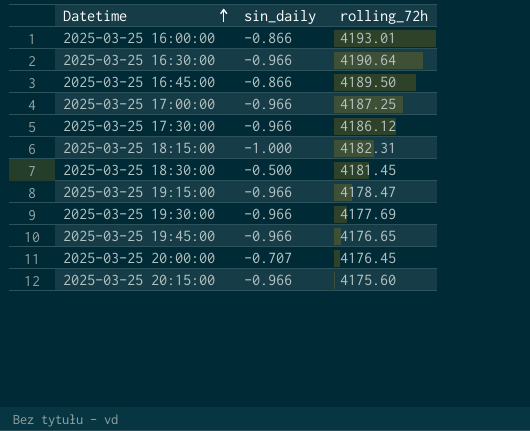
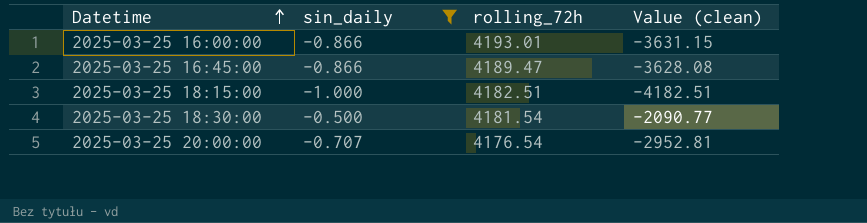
filter: none -> sin_daily != -0.966
column Value (clean) | formula: none -> [sin_daily] * [rolling_72h]
2025-03-25 16:45:00 | rolling_72h: 4189.50 -> 4189.47
2025-03-25 18:15:00 | rolling_72h: 4182.31 -> 4182.51
2025-03-25 18:30:00 | rolling_72h: 4181.45 -> 4181.54
2025-03-25 20:00:00 | rolling_72h: 4176.45 -> 4176.54

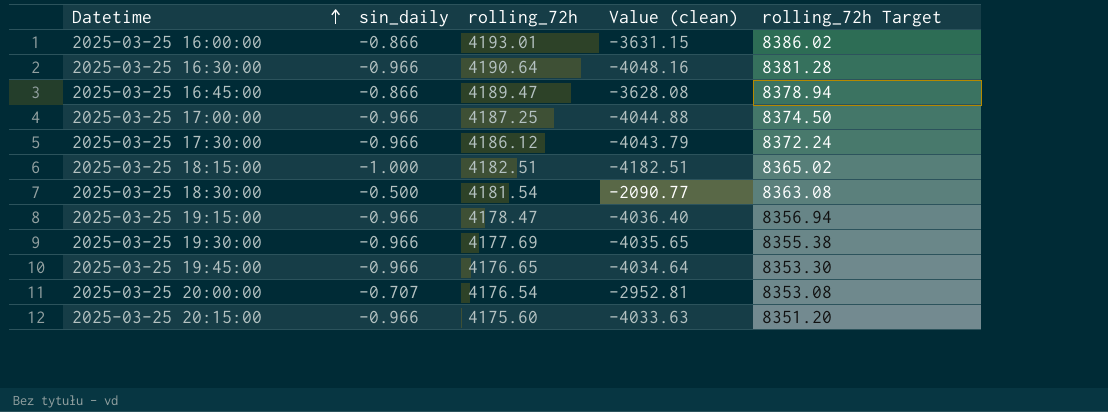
filter: sin_daily != -0.966 -> none
column rolling_72h Target | formula: none -> [rolling_72h] * 2

